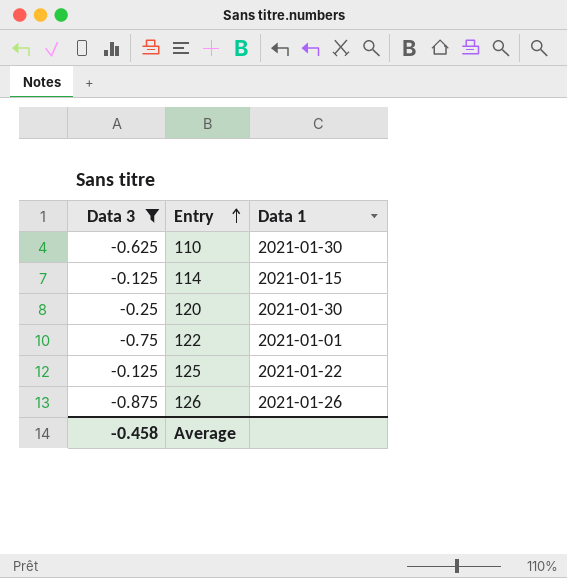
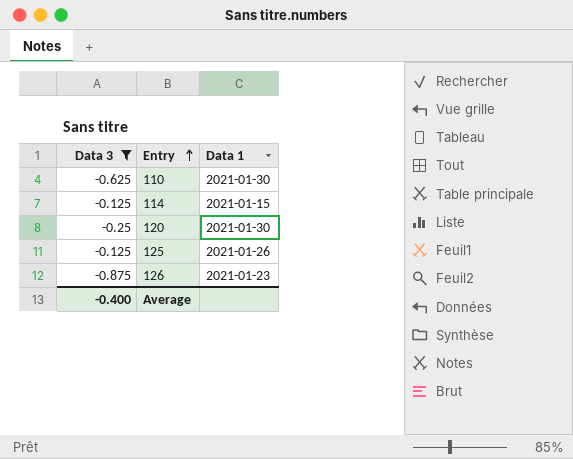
row 122: -0.75 | 2021-01-01 -> none
125 | Data 1: 2021-01-22 -> 2021-01-26
126 | Data 1: 2021-01-26 -> 2021-01-23
Average | Data 3: -0.458 -> -0.400

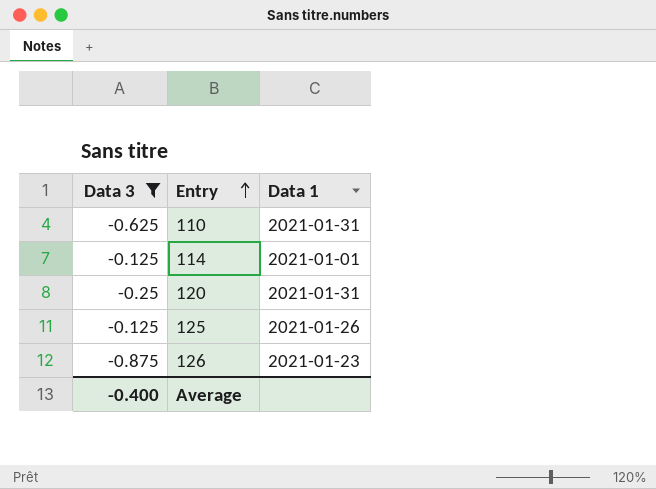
110 | Data 1: 2021-01-30 -> 2021-01-31
114 | Data 1: 2021-01-15 -> 2021-01-01
120 | Data 1: 2021-01-30 -> 2021-01-31

